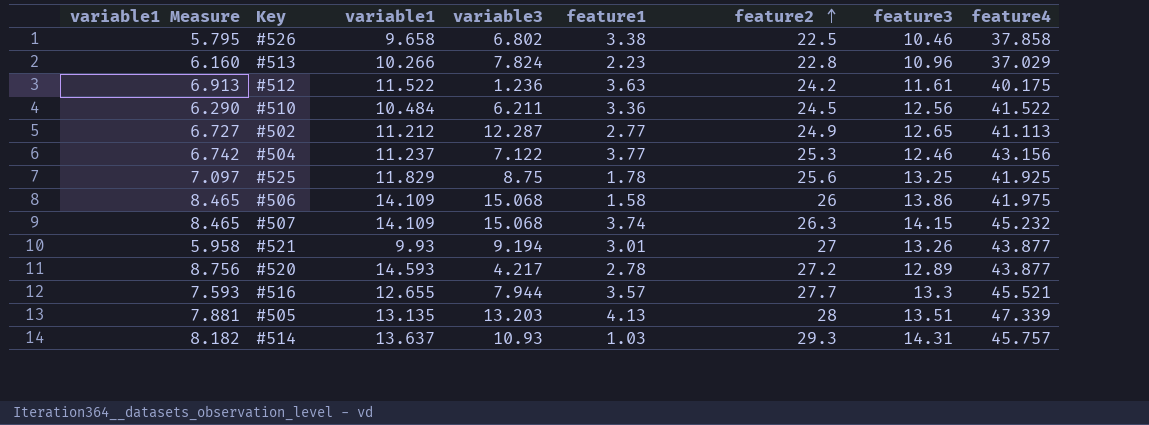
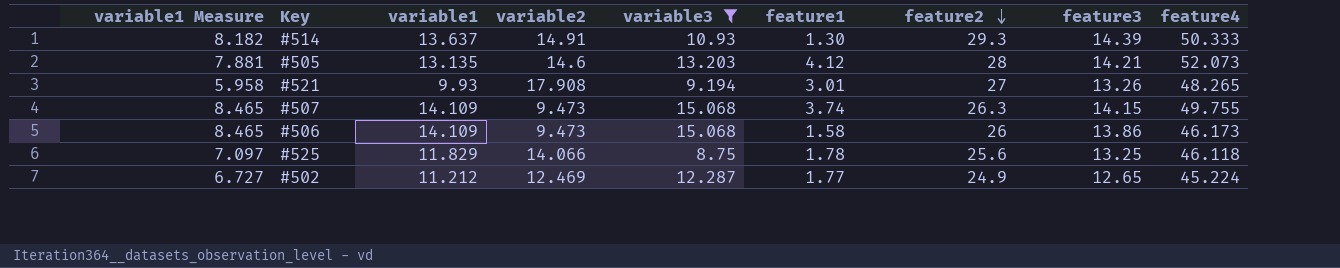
filter: none -> variable3 >= 8.75
row order: feature2 ascending -> feature2 descending
column variable2 | position: none -> 4
#514 | feature1: 1.03 -> 1.30
#514 | feature3: 14.31 -> 14.39
#514 | feature4: 45.757 -> 50.333
#505 | feature1: 4.13 -> 4.12
#505 | feature3: 13.51 -> 14.21
#505 | feature4: 47.339 -> 52.073
#521 | feature4: 43.877 -> 48.265
#507 | feature4: 45.232 -> 49.755
#506 | feature4: 41.975 -> 46.173
#525 | feature4: 41.925 -> 46.118
#502 | feature1: 2.77 -> 1.77
#502 | feature4: 41.113 -> 45.224

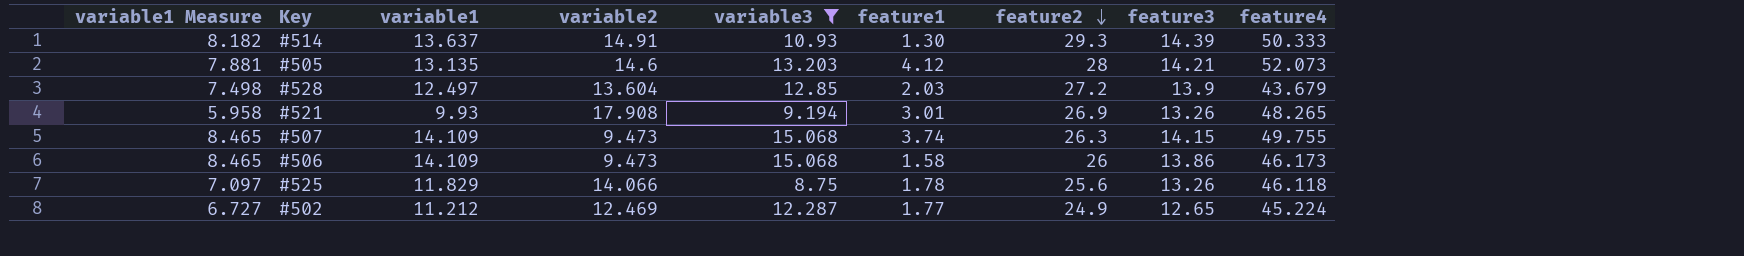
row #528: none -> 7.498 | 12.497 | 13.604 | 12.85 | 2.03 | 27.2 | 13.9 | 43.679
#521 | feature2: 27 -> 26.9
#525 | feature3: 13.25 -> 13.26

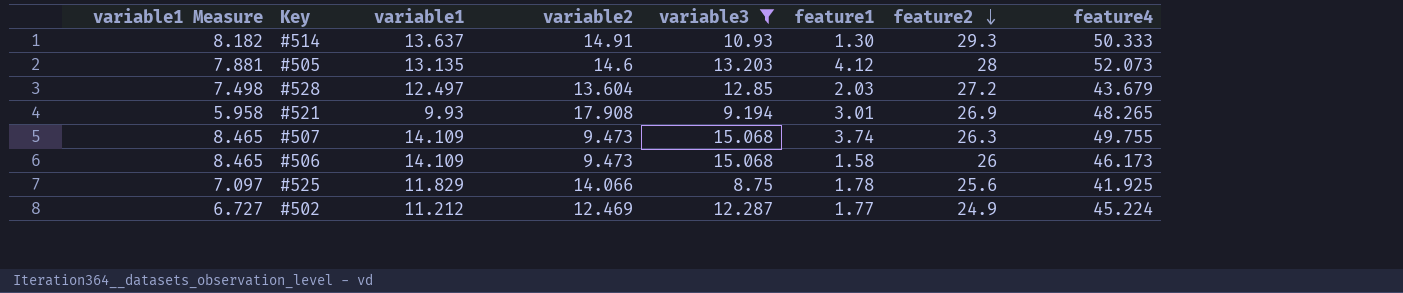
column feature3 | position: 8 -> none
#525 | feature4: 46.118 -> 41.925

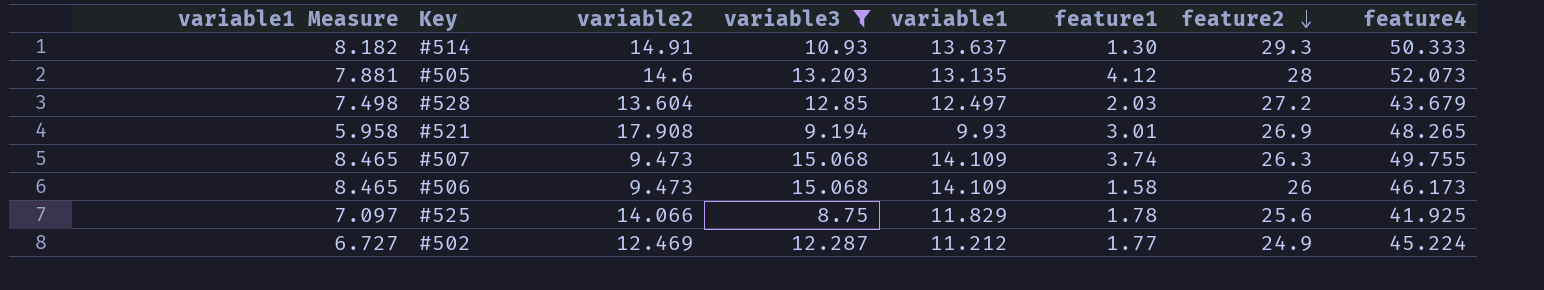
column variable1 | position: 3 -> 5

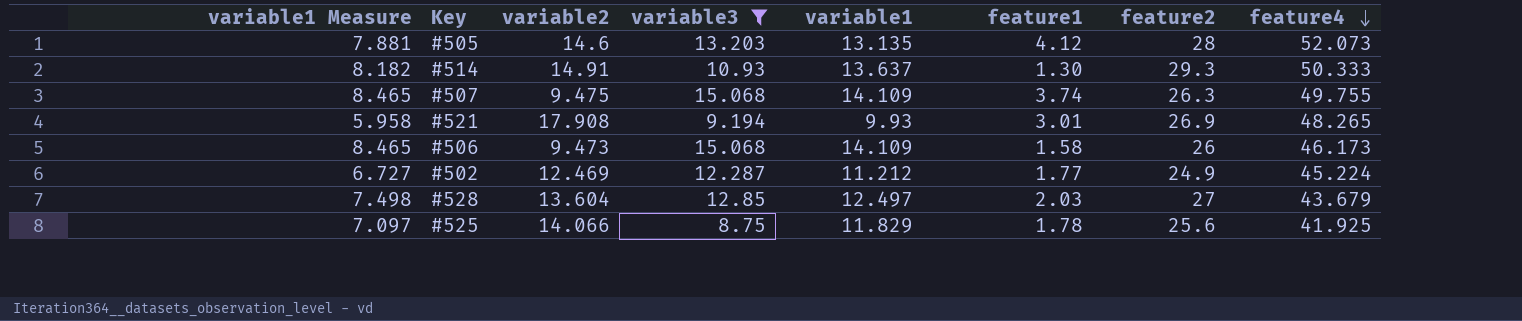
row order: feature2 descending -> feature4 descending
#507 | variable2: 9.473 -> 9.475
#528 | feature2: 27.2 -> 27

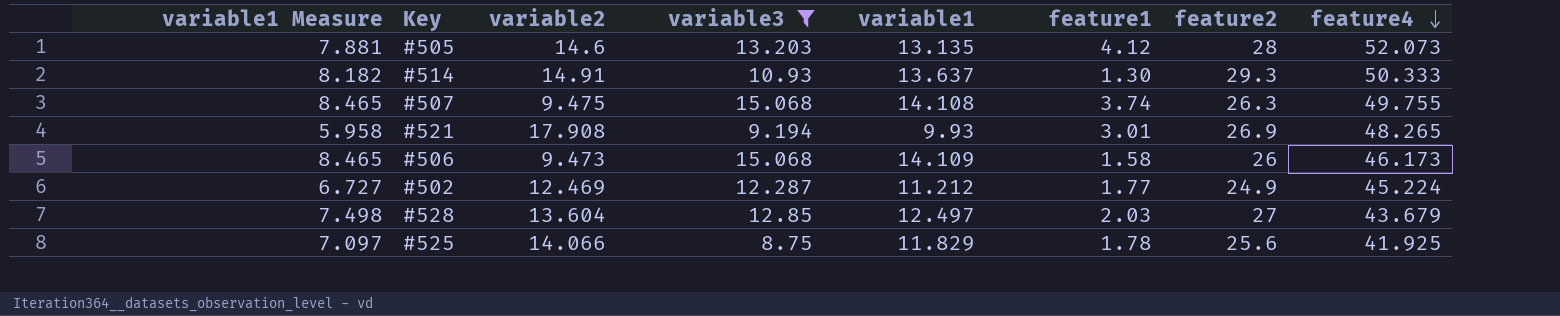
#507 | variable1: 14.109 -> 14.108

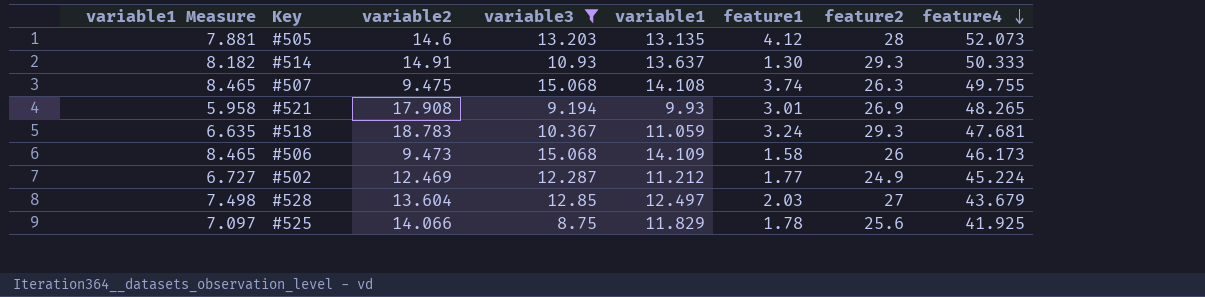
row #518: none -> 6.635 | 18.783 | 10.367 | 11.059 | 3.24 | 29.3 | 47.681

